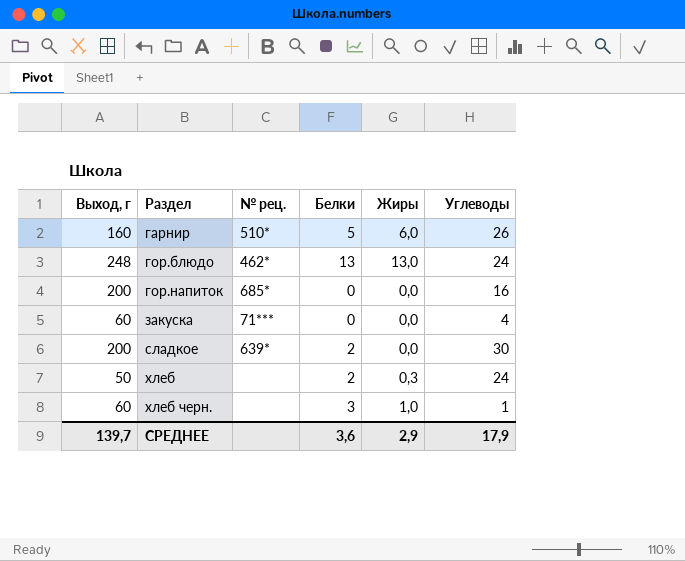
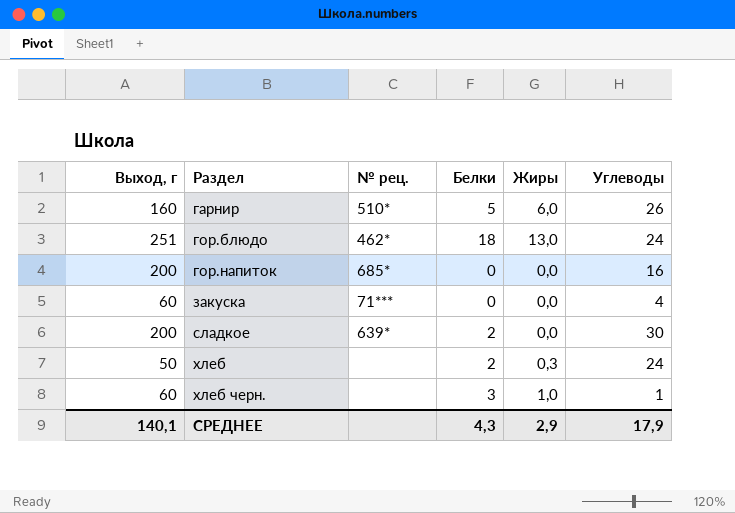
гор.блюдо | Выход, г: 248 -> 251
гор.блюдо | Белки: 13 -> 18
СРЕДНЕЕ | Выход, г: 139,7 -> 140,1
СРЕДНЕЕ | Белки: 3,6 -> 4,3

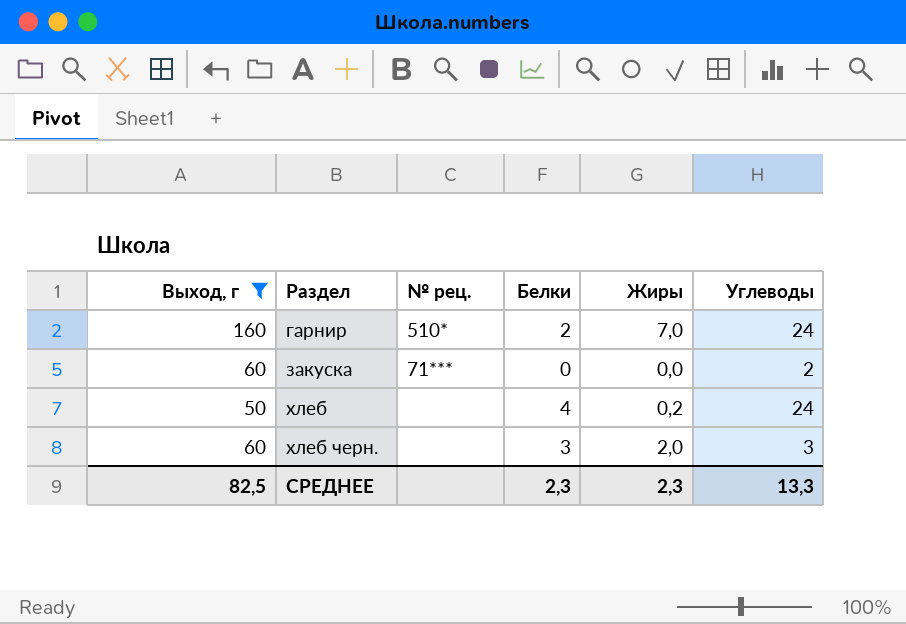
filter: none -> Выход, г <= 160
гарнир | Белки: 5 -> 2
гарнир | Жиры: 6,0 -> 7,0
гарнир | Углеводы: 26 -> 24
закуска | Углеводы: 4 -> 2
хлеб | Белки: 2 -> 4
хлеб | Жиры: 0,3 -> 0,2
хлеб черн. | Жиры: 1,0 -> 2,0
хлеб черн. | Углеводы: 1 -> 3
СРЕДНЕЕ | Выход, г: 140,1 -> 82,5
СРЕДНЕЕ | Белки: 4,3 -> 2,3
СРЕДНЕЕ | Жиры: 2,9 -> 2,3
СРЕДНЕЕ | Углеводы: 17,9 -> 13,3

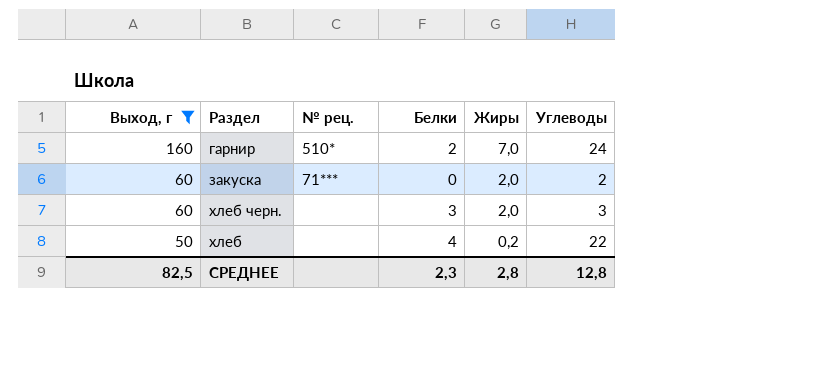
row order: Раздел ascending -> Выход, г descending
закуска | Жиры: 0,0 -> 2,0
хлеб | Углеводы: 24 -> 22
СРЕДНЕЕ | Жиры: 2,3 -> 2,8
СРЕДНЕЕ | Углеводы: 13,3 -> 12,8

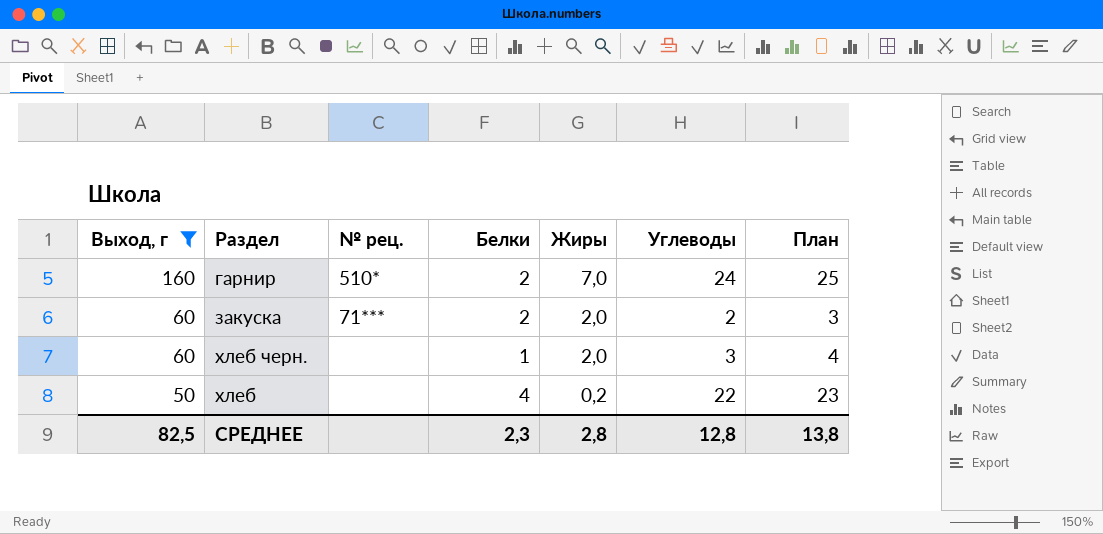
column План | formula: none -> [Углеводы] + 1
закуска | Белки: 0 -> 2
хлеб черн. | Белки: 3 -> 1

